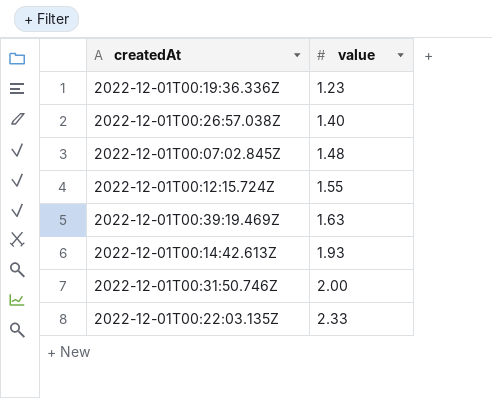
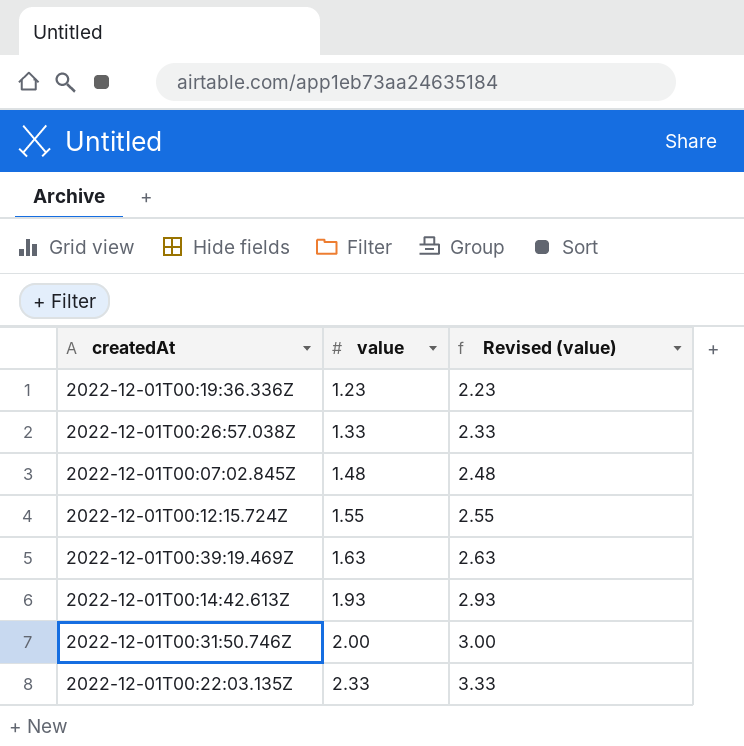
column Revised (value) | formula: none -> [value] + 1
2022-12-01T00:26:57.038Z | value: 1.40 -> 1.33

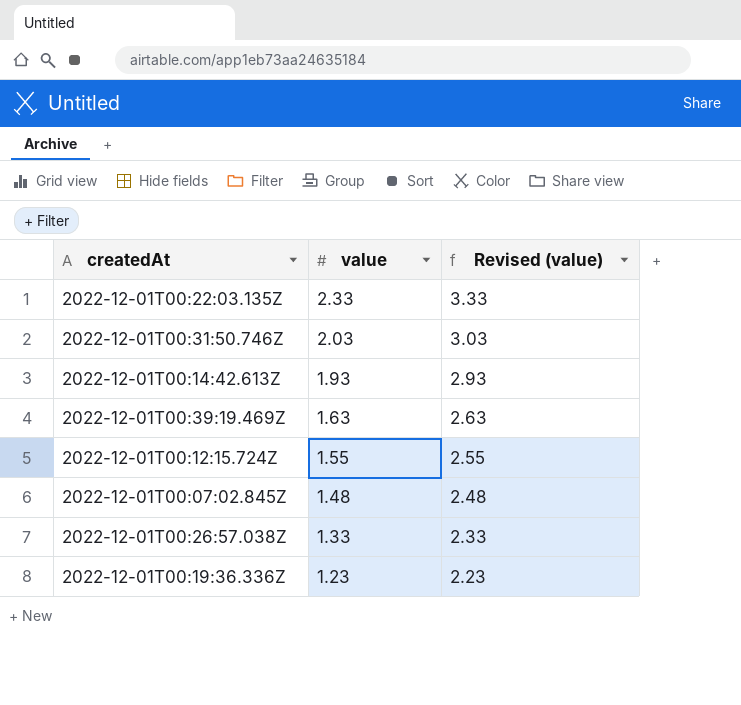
row order: value ascending -> value descending
2022-12-01T00:31:50.746Z | value: 2.00 -> 2.03
2022-12-01T00:31:50.746Z | Revised (value): 3.00 -> 3.03

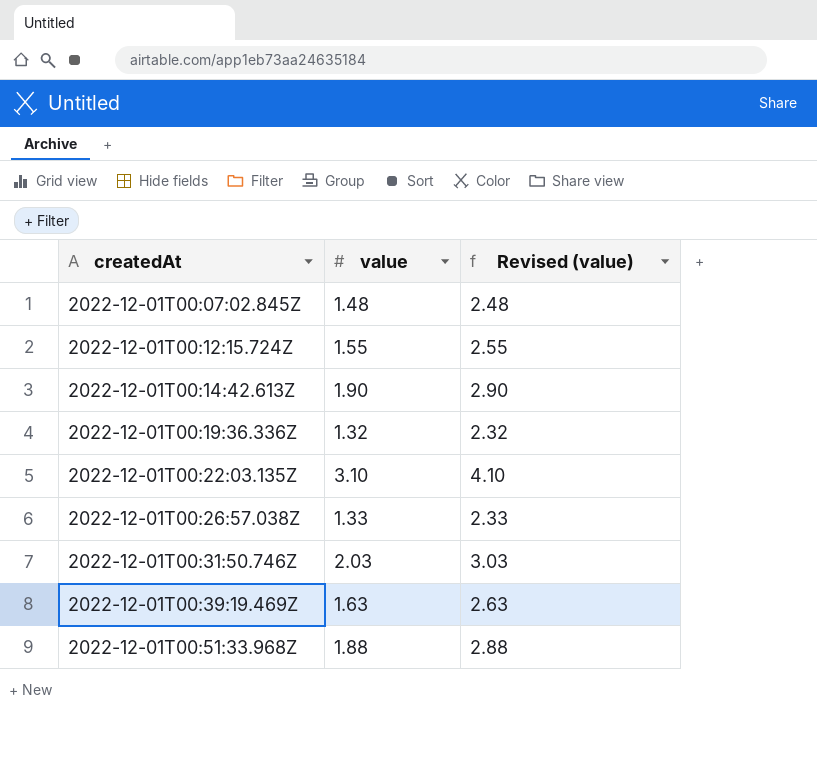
row order: value descending -> createdAt ascending
2022-12-01T00:14:42.613Z | value: 1.93 -> 1.90
2022-12-01T00:14:42.613Z | Revised (value): 2.93 -> 2.90
2022-12-01T00:19:36.336Z | value: 1.23 -> 1.32
2022-12-01T00:19:36.336Z | Revised (value): 2.23 -> 2.32
2022-12-01T00:22:03.135Z | value: 2.33 -> 3.10
2022-12-01T00:22:03.135Z | Revised (value): 3.33 -> 4.10
row 2022-12-01T00:51:33.968Z: none -> 1.88 | 2.88

